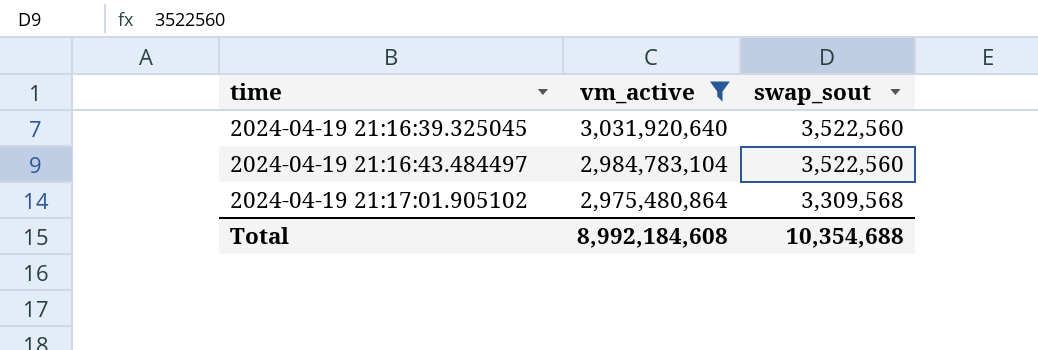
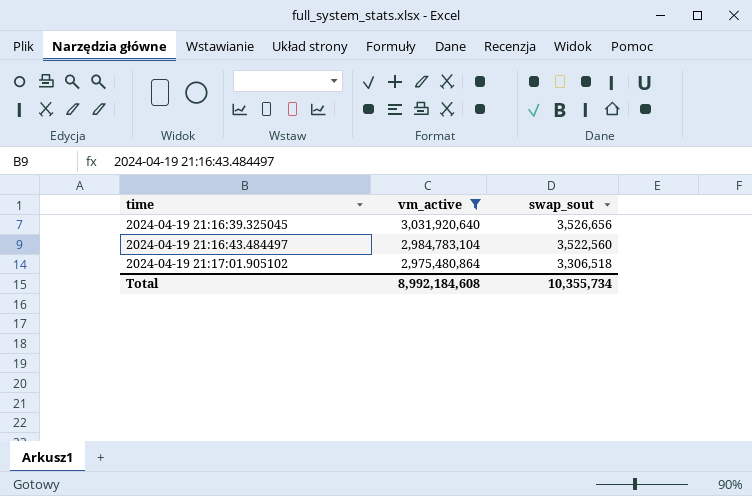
2024-04-19 21:16:39.325045 | swap_sout: 3,522,560 -> 3,526,656
2024-04-19 21:17:01.905102 | swap_sout: 3,309,568 -> 3,306,518
Total | swap_sout: 10,354,688 -> 10,355,734

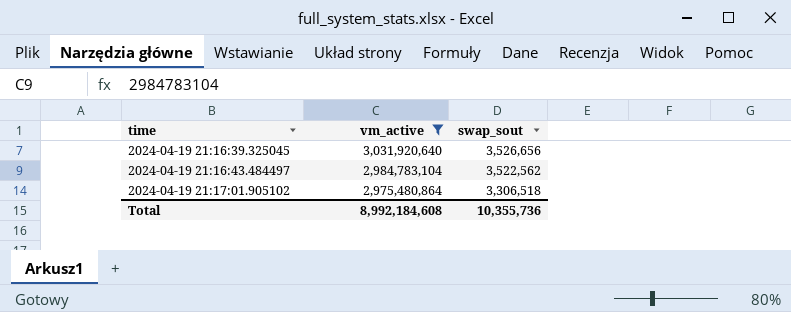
2024-04-19 21:16:43.484497 | swap_sout: 3,522,560 -> 3,522,562
Total | swap_sout: 10,355,734 -> 10,355,736

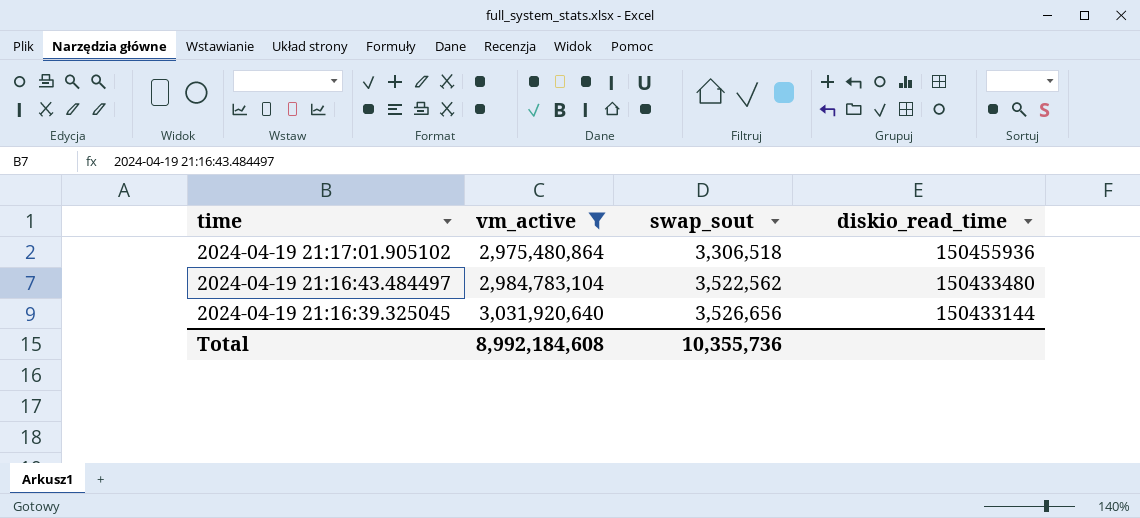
row order: time ascending -> time descending
column diskio_read_time | position: none -> 4

